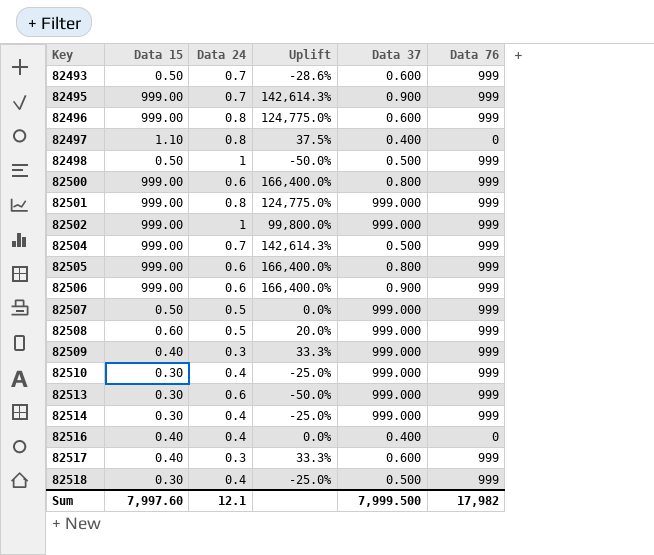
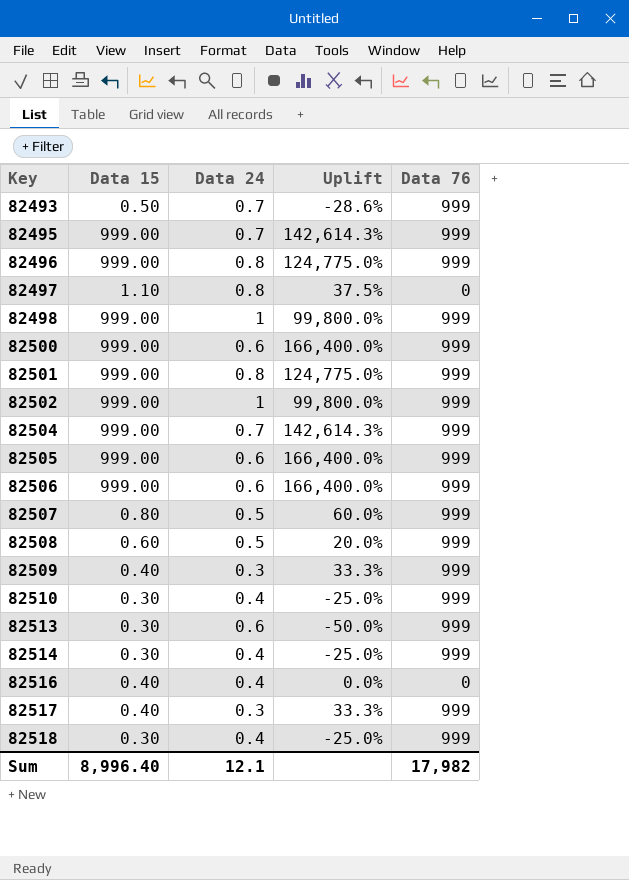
column Data 37 | position: 5 -> none
82498 | Data 15: 0.50 -> 999.00
82498 | Uplift: -50.0% -> 99,800.0%
82507 | Data 15: 0.50 -> 0.80
82507 | Uplift: 0.0% -> 60.0%
Sum | Data 15: 7,997.60 -> 8,996.40

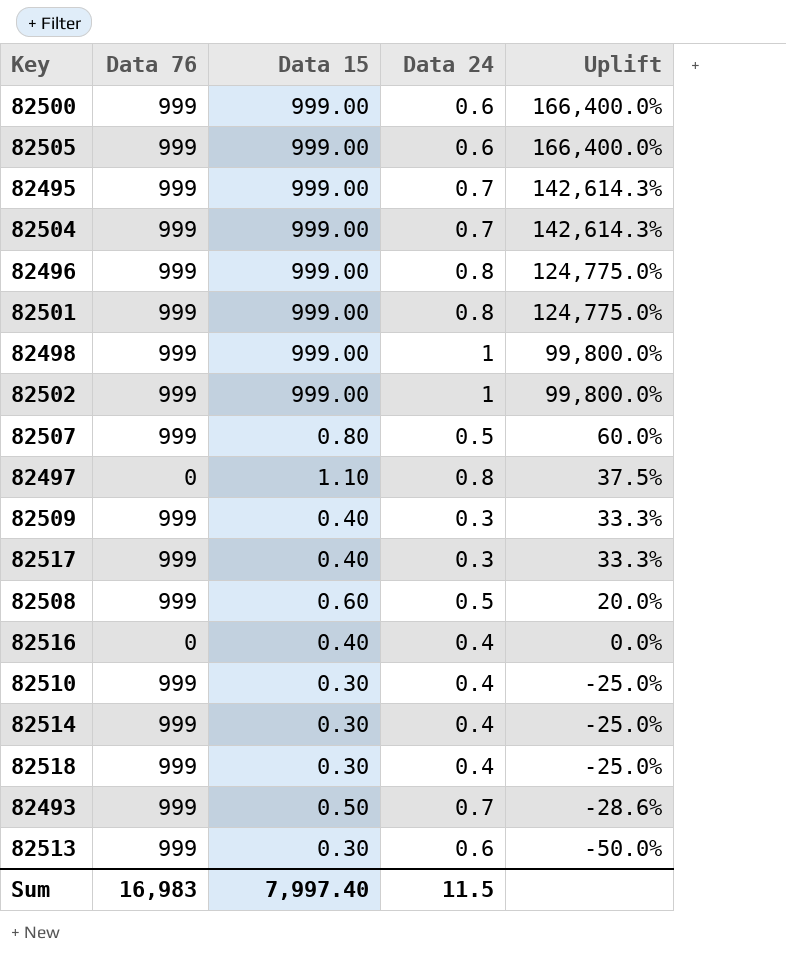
row order: Key ascending -> Uplift descending
column Data 76 | position: 5 -> 2
row 82506: 999.00 | 0.6 | 166,400.0% | 999 -> none
Sum | Data 76: 17,982 -> 16,983
Sum | Data 15: 8,996.40 -> 7,997.40
Sum | Data 24: 12.1 -> 11.5

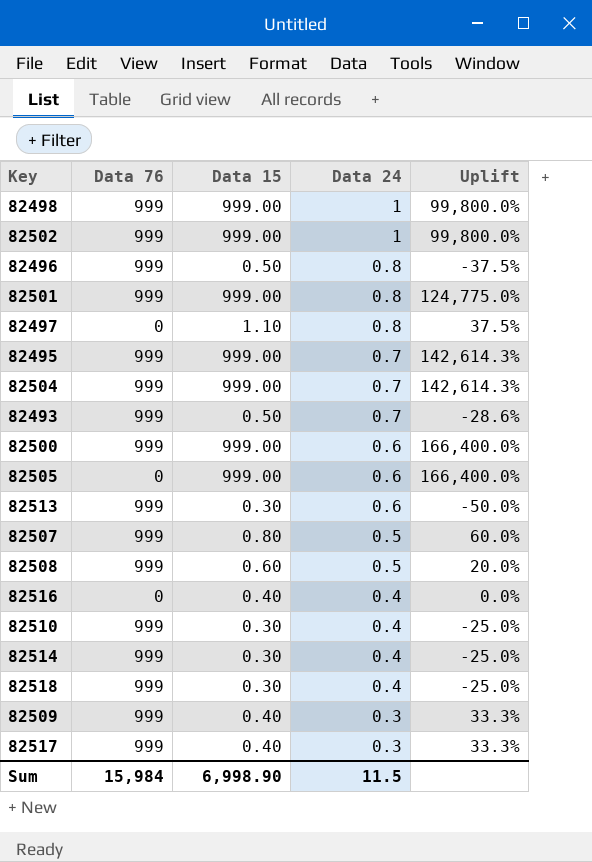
row order: Uplift descending -> Data 24 descending
82496 | Data 15: 999.00 -> 0.50
82496 | Uplift: 124,775.0% -> -37.5%
82505 | Data 76: 999 -> 0
Sum | Data 76: 16,983 -> 15,984
Sum | Data 15: 7,997.40 -> 6,998.90

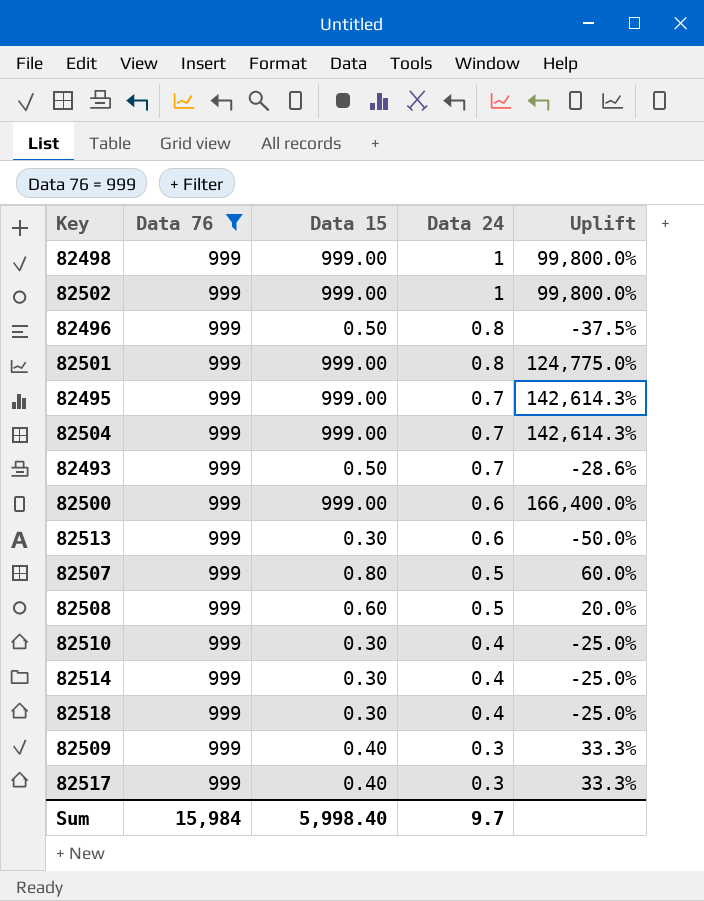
filter: none -> Data 76 = 999
Sum | Data 15: 6,998.90 -> 5,998.40
Sum | Data 24: 11.5 -> 9.7

